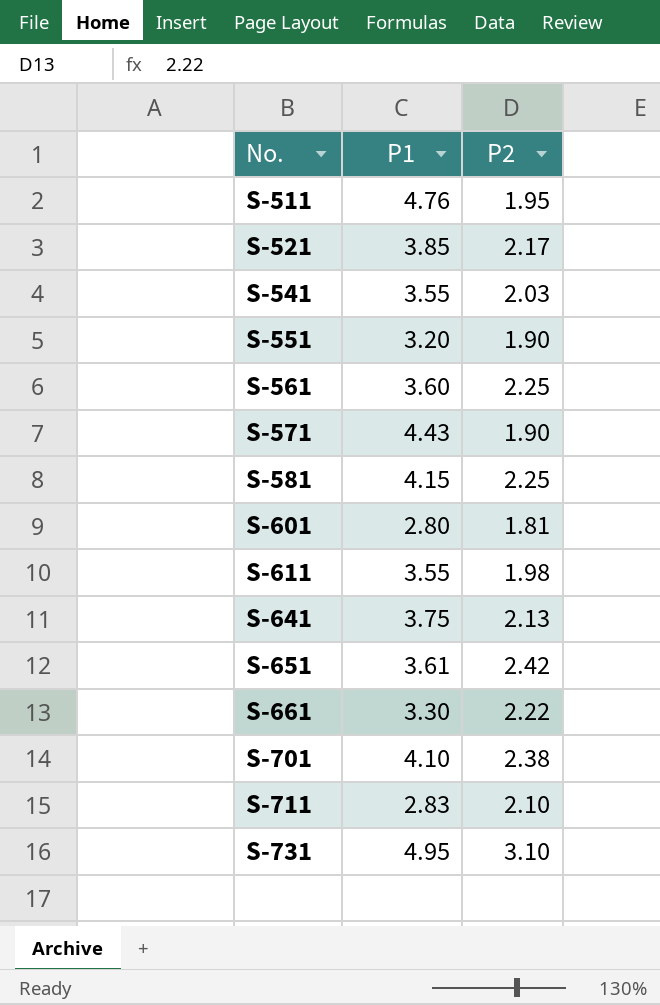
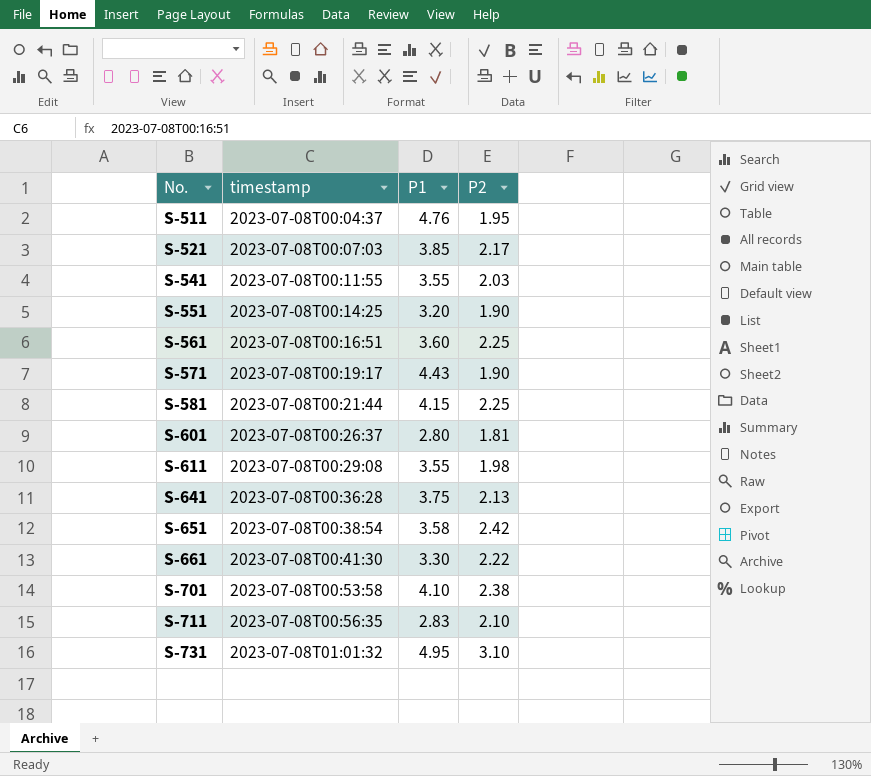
column timestamp | position: none -> 2
S-651 | P1: 3.61 -> 3.58

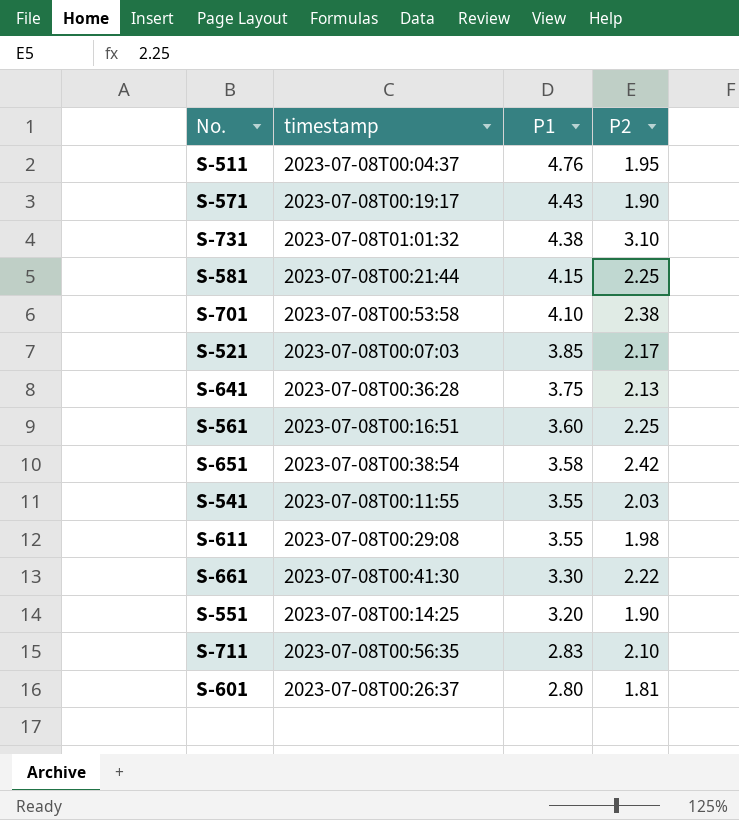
row order: No. ascending -> P1 descending
S-731 | P1: 4.95 -> 4.38

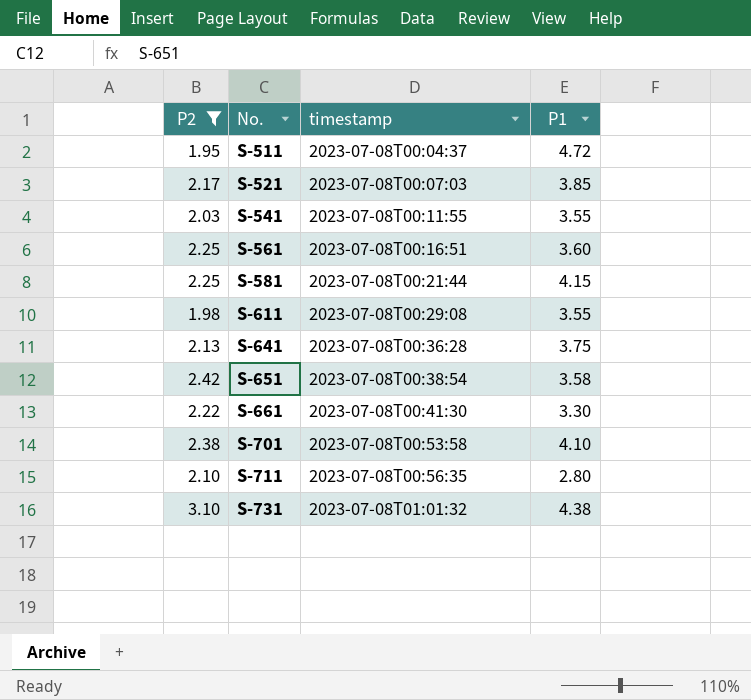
filter: none -> P2 >= 1.95
row order: P1 descending -> No. ascending
column P2 | position: 4 -> 1
S-511 | P1: 4.76 -> 4.72
S-711 | P1: 2.83 -> 2.80

